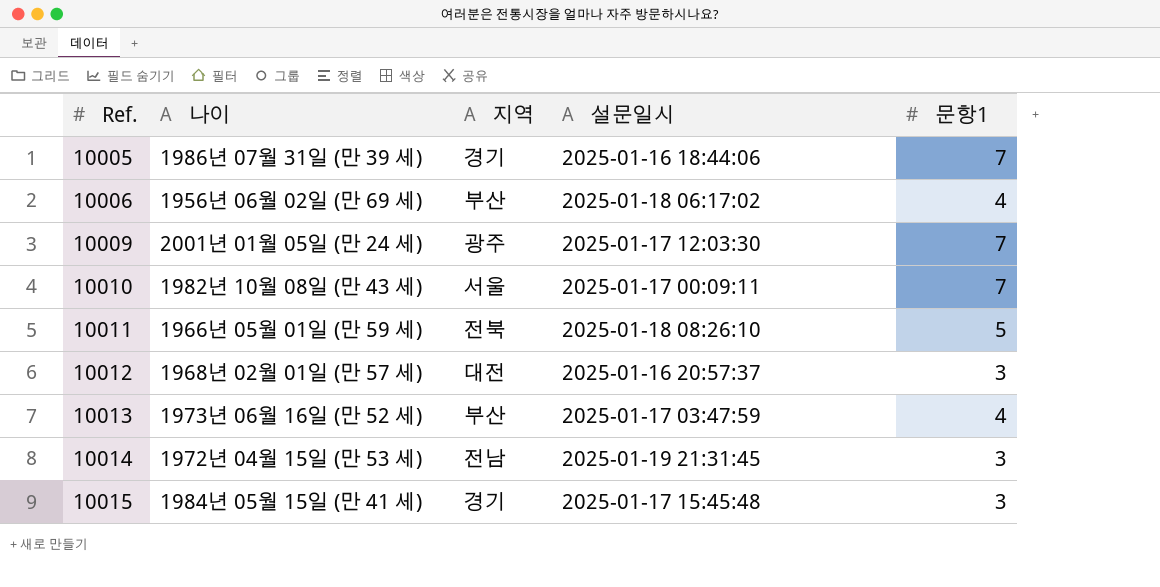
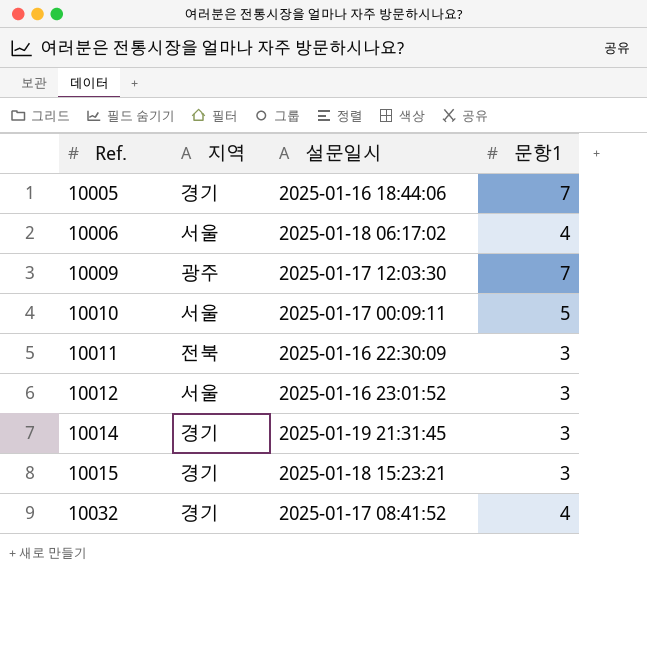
column 나이 | position: 2 -> none
row 10013: 1973년 06월 16일 (만 52 세) | 부산 | 2025-01-17 03:47:59 | 4 -> none
10006 | 지역: 부산 -> 서울
10010 | 문항1: 7 -> 5
10011 | 설문일시: 2025-01-18 08:26:10 -> 2025-01-16 22:30:09
10011 | 문항1: 5 -> 3
10012 | 지역: 대전 -> 서울
10012 | 설문일시: 2025-01-16 20:57:37 -> 2025-01-16 23:01:52
10014 | 지역: 전남 -> 경기
10015 | 설문일시: 2025-01-17 15:45:48 -> 2025-01-18 15:23:21
row 10032: none -> 경기 | 2025-01-17 08:41:52 | 4

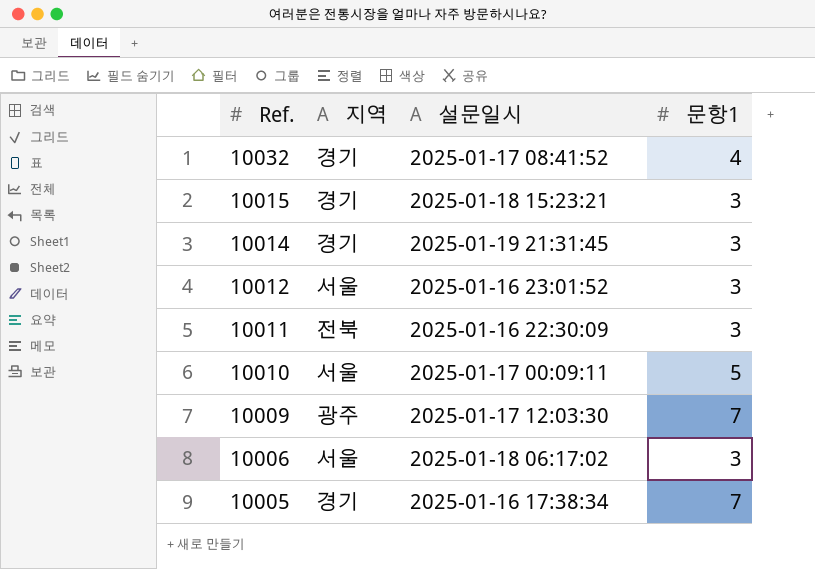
row order: Ref. ascending -> Ref. descending
10006 | 문항1: 4 -> 3
10005 | 설문일시: 2025-01-16 18:44:06 -> 2025-01-16 17:38:34

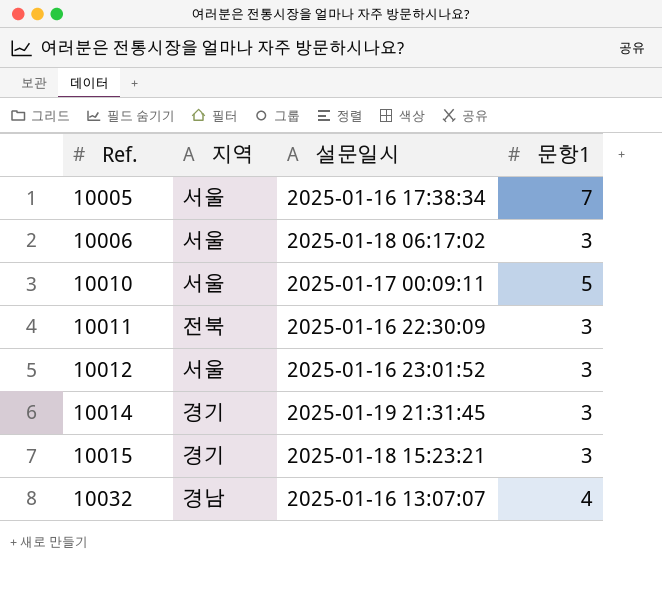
row order: Ref. descending -> Ref. ascending
row 10009: 광주 | 2025-01-17 12:03:30 | 7 -> none
10005 | 지역: 경기 -> 서울
10032 | 지역: 경기 -> 경남
10032 | 설문일시: 2025-01-17 08:41:52 -> 2025-01-16 13:07:07

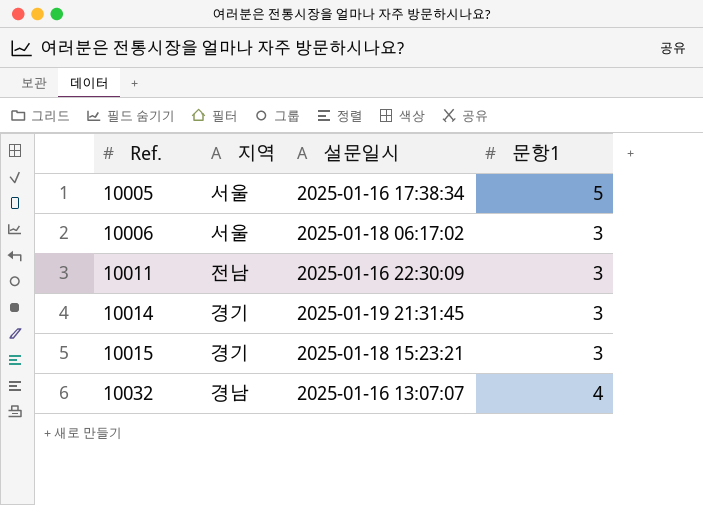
row 10010: 서울 | 2025-01-17 00:09:11 | 5 -> none
row 10012: 서울 | 2025-01-16 23:01:52 | 3 -> none
10005 | 문항1: 7 -> 5
10011 | 지역: 전북 -> 전남

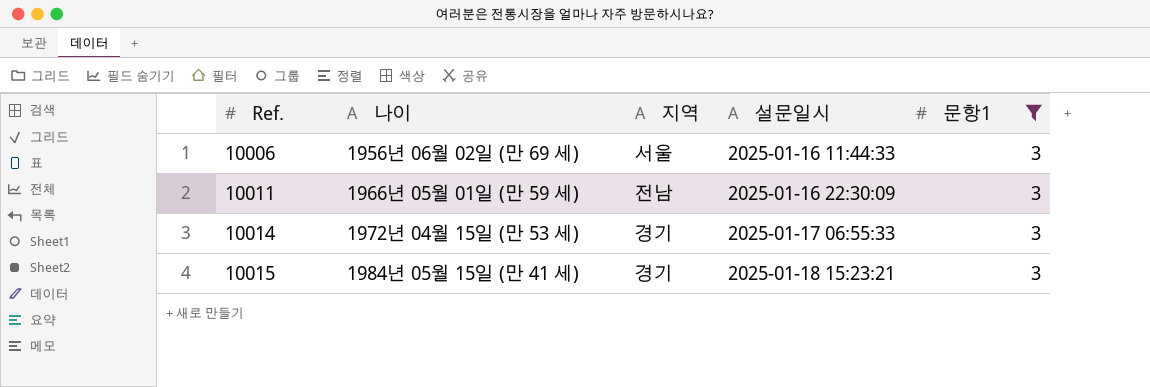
filter: none -> 문항1 = 3
column 나이 | position: none -> 2
10006 | 설문일시: 2025-01-18 06:17:02 -> 2025-01-16 11:44:33
10014 | 설문일시: 2025-01-19 21:31:45 -> 2025-01-17 06:55:33

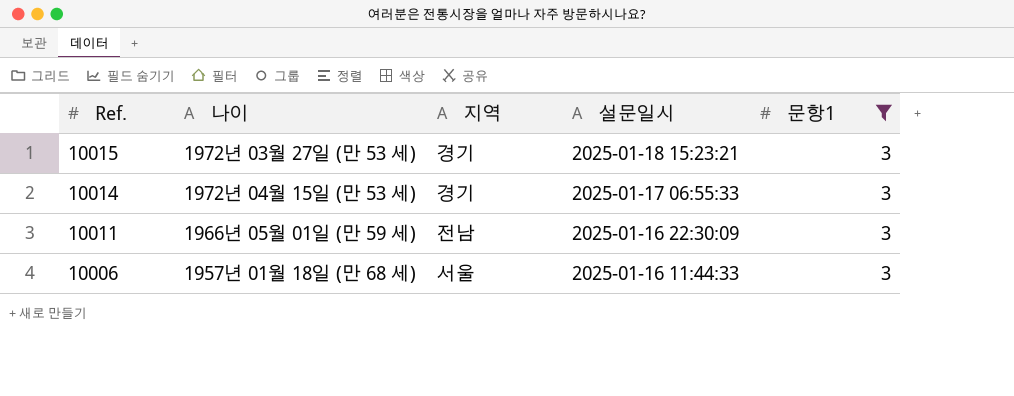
row order: Ref. ascending -> Ref. descending
10015 | 나이: 1984년 05월 15일 (만 41 세) -> 1972년 03월 27일 (만 53 세)
10006 | 나이: 1956년 06월 02일 (만 69 세) -> 1957년 01월 18일 (만 68 세)

